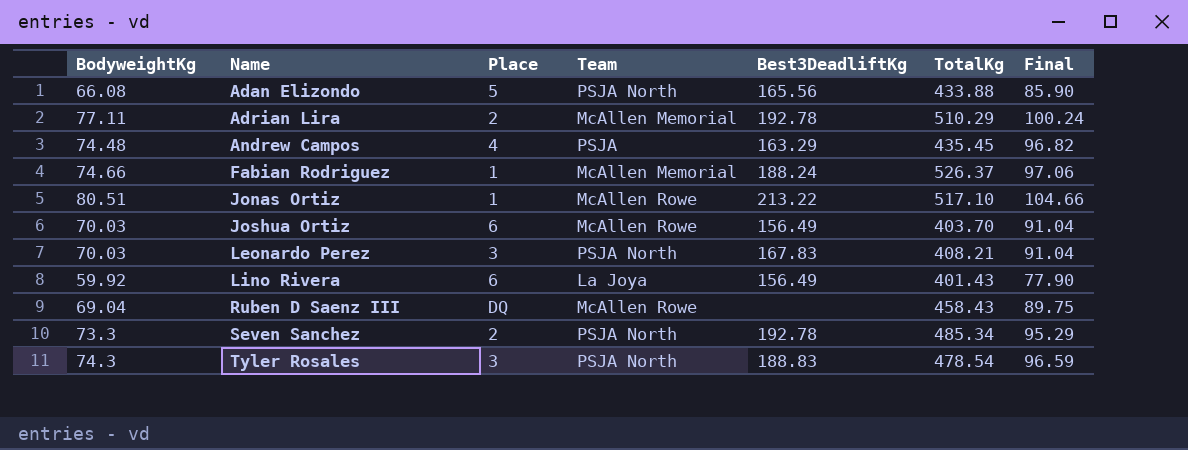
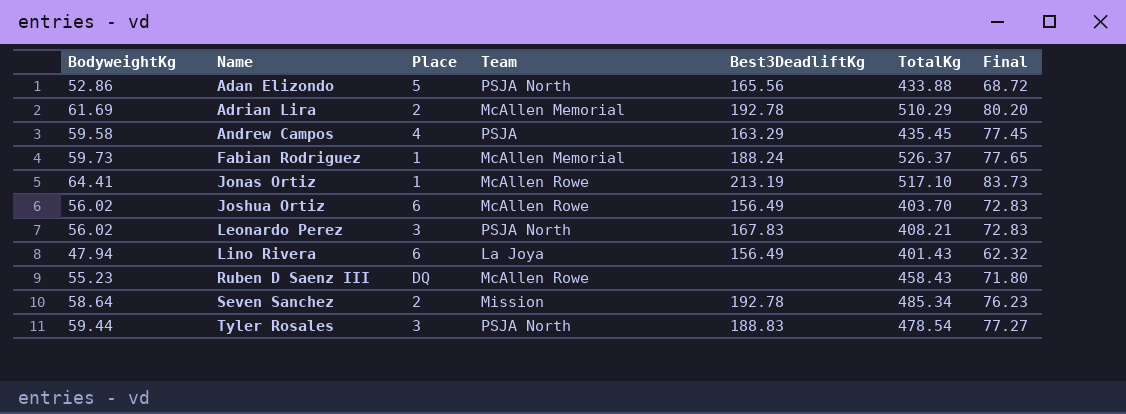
Adan Elizondo | BodyweightKg: 66.08 -> 52.86
Adan Elizondo | Final: 85.90 -> 68.72
Adrian Lira | BodyweightKg: 77.11 -> 61.69
Adrian Lira | Final: 100.24 -> 80.20
Andrew Campos | BodyweightKg: 74.48 -> 59.58
Andrew Campos | Final: 96.82 -> 77.45
Fabian Rodriguez | BodyweightKg: 74.66 -> 59.73
Fabian Rodriguez | Final: 97.06 -> 77.65
Jonas Ortiz | BodyweightKg: 80.51 -> 64.41
Jonas Ortiz | Best3DeadliftKg: 213.22 -> 213.19
Jonas Ortiz | Final: 104.66 -> 83.73
Joshua Ortiz | BodyweightKg: 70.03 -> 56.02
Joshua Ortiz | Final: 91.04 -> 72.83
Leonardo Perez | BodyweightKg: 70.03 -> 56.02
Leonardo Perez | Final: 91.04 -> 72.83
Lino Rivera | BodyweightKg: 59.92 -> 47.94
Lino Rivera | Final: 77.90 -> 62.32
Ruben D Saenz III | BodyweightKg: 69.04 -> 55.23
Ruben D Saenz III | Final: 89.75 -> 71.80
Seven Sanchez | BodyweightKg: 73.3 -> 58.64
Seven Sanchez | Team: PSJA North -> Mission
Seven Sanchez | Final: 95.29 -> 76.23
Tyler Rosales | BodyweightKg: 74.3 -> 59.44
Tyler Rosales | Final: 96.59 -> 77.27

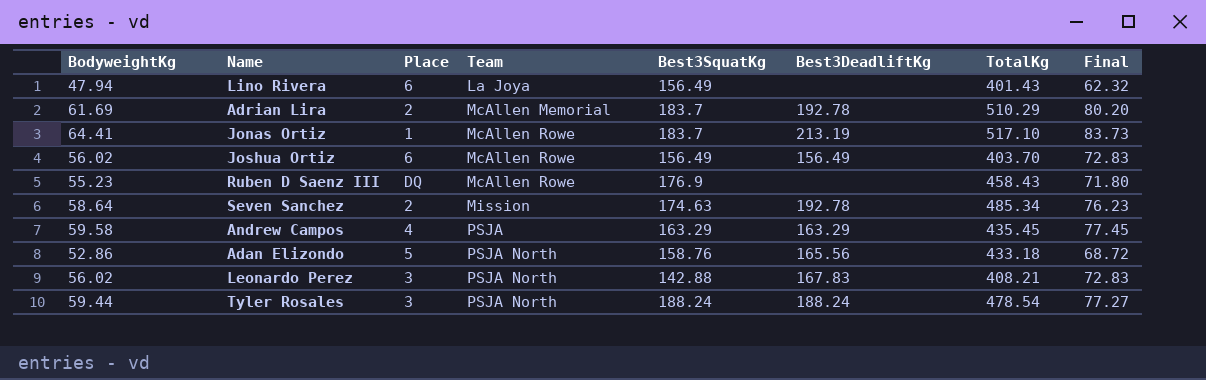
row order: Name ascending -> Team ascending
column Best3SquatKg | position: none -> 5
row Fabian Rodriguez: 59.73 | 1 | McAllen Memorial | 188.24 | 526.37 | 77.65 -> none
Lino Rivera | Best3DeadliftKg: 156.49 -> none
Adan Elizondo | TotalKg: 433.88 -> 433.18
Tyler Rosales | Best3DeadliftKg: 188.83 -> 188.24

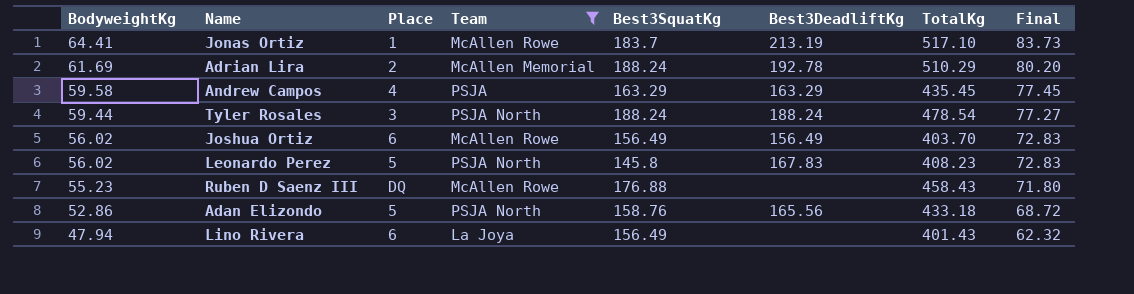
filter: none -> Team != Mission
row order: Team ascending -> BodyweightKg descending
Adrian Lira | Best3SquatKg: 183.7 -> 188.24
Leonardo Perez | Place: 3 -> 5
Leonardo Perez | Best3SquatKg: 142.88 -> 145.8
Leonardo Perez | TotalKg: 408.21 -> 408.23
Ruben D Saenz III | Best3SquatKg: 176.9 -> 176.88

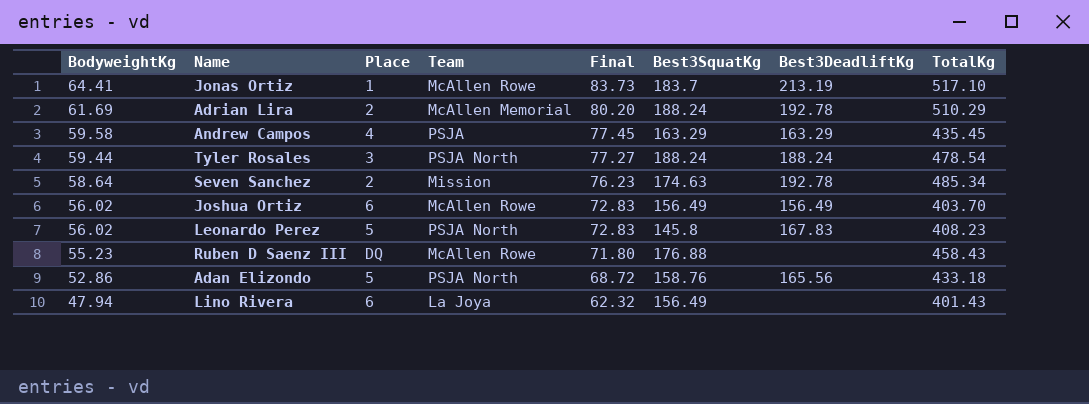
filter: Team != Mission -> none
column Final | position: 8 -> 5

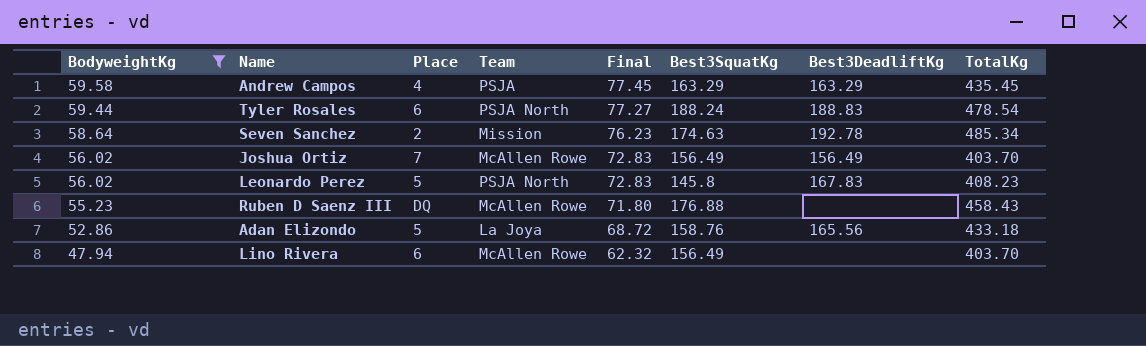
filter: none -> BodyweightKg <= 59.58
Tyler Rosales | Place: 3 -> 6
Tyler Rosales | Best3DeadliftKg: 188.24 -> 188.83
Joshua Ortiz | Place: 6 -> 7
Adan Elizondo | Team: PSJA North -> La Joya
Lino Rivera | Team: La Joya -> McAllen Rowe
Lino Rivera | TotalKg: 401.43 -> 403.70

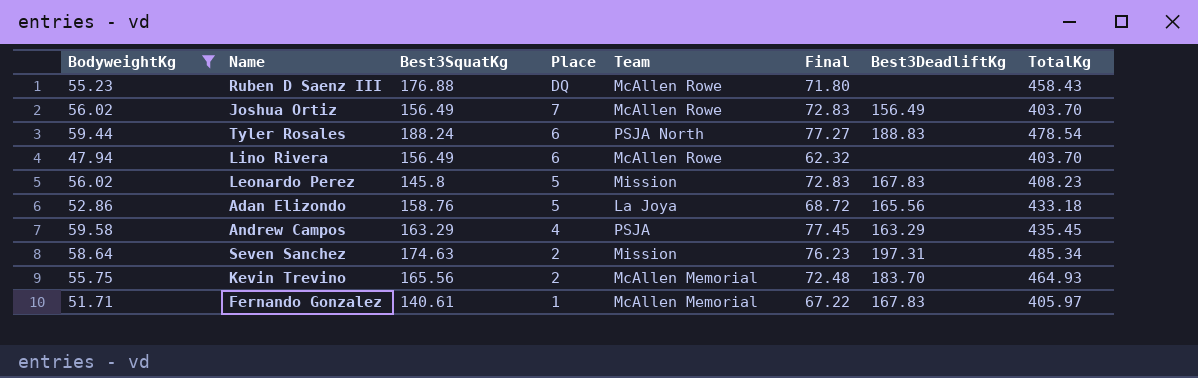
row order: BodyweightKg descending -> Place descending
column Best3SquatKg | position: 6 -> 3
Leonardo Perez | Team: PSJA North -> Mission
Seven Sanchez | Best3DeadliftKg: 192.78 -> 197.31
row Kevin Trevino: none -> 55.75 | 165.56 | 2 | McAllen Memorial | 72.48 | 183.70 | 464.93
row Fernando Gonzalez: none -> 51.71 | 140.61 | 1 | McAllen Memorial | 67.22 | 167.83 | 405.97

